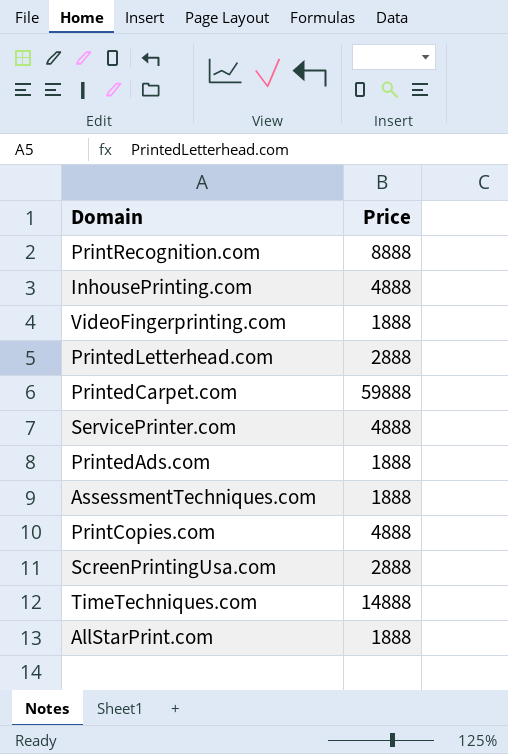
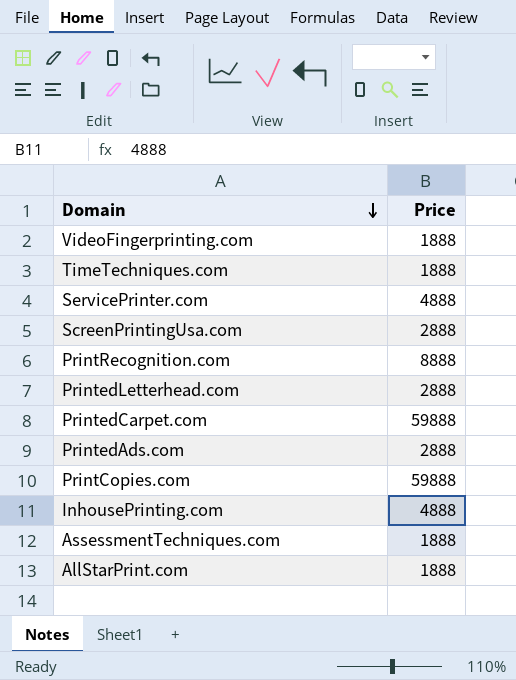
row order: none -> Domain descending
TimeTechniques.com | Price: 14888 -> 1888
PrintedAds.com | Price: 1888 -> 2888
PrintCopies.com | Price: 4888 -> 59888

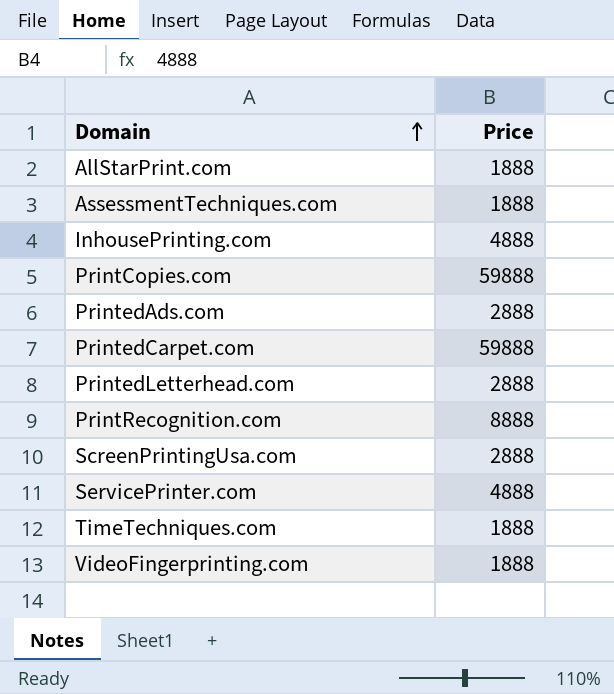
row order: Domain descending -> Domain ascending

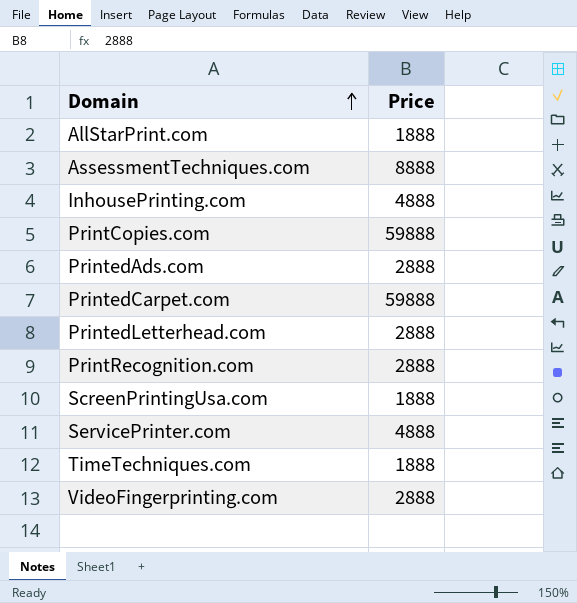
AssessmentTechniques.com | Price: 1888 -> 8888
PrintRecognition.com | Price: 8888 -> 2888
ScreenPrintingUsa.com | Price: 2888 -> 1888
VideoFingerprinting.com | Price: 1888 -> 2888

